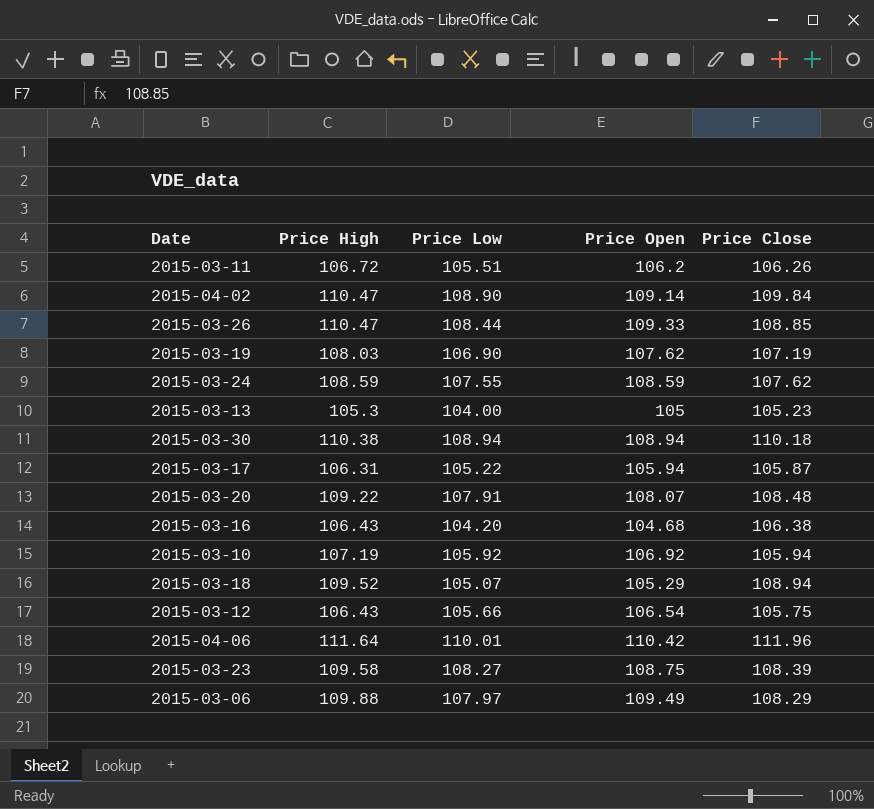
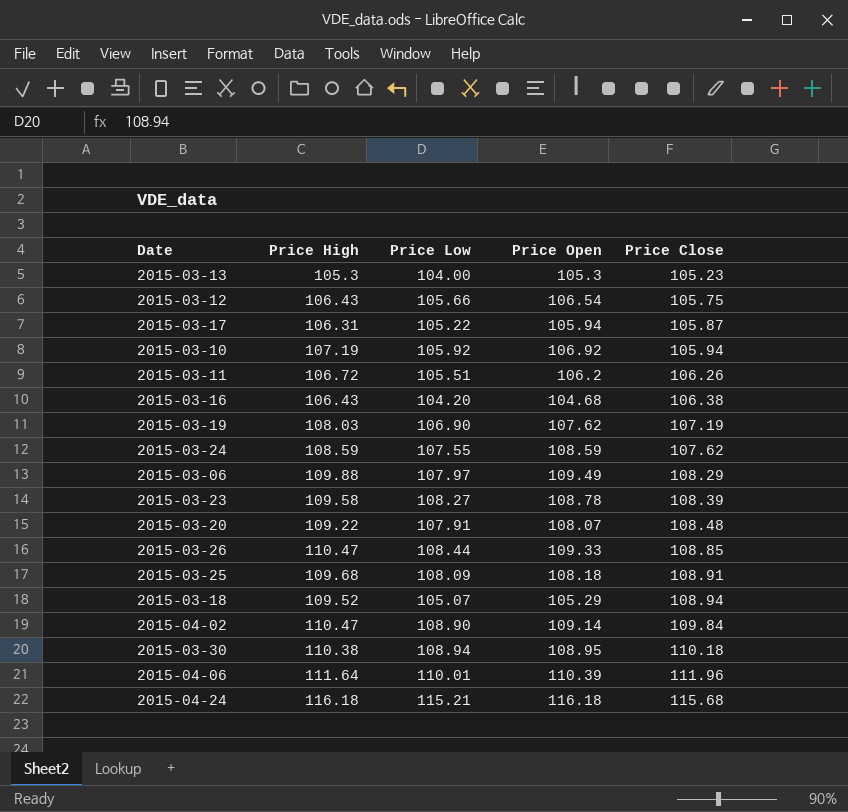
row order: none -> Price Close ascending
2015-03-13 | Price Open: 105 -> 105.3
2015-03-23 | Price Open: 108.75 -> 108.78
row 2015-03-25: none -> 109.68 | 108.09 | 108.18 | 108.91
2015-03-30 | Price Open: 108.94 -> 108.95
2015-04-06 | Price Open: 110.42 -> 110.39
row 2015-04-24: none -> 116.18 | 115.21 | 116.18 | 115.68

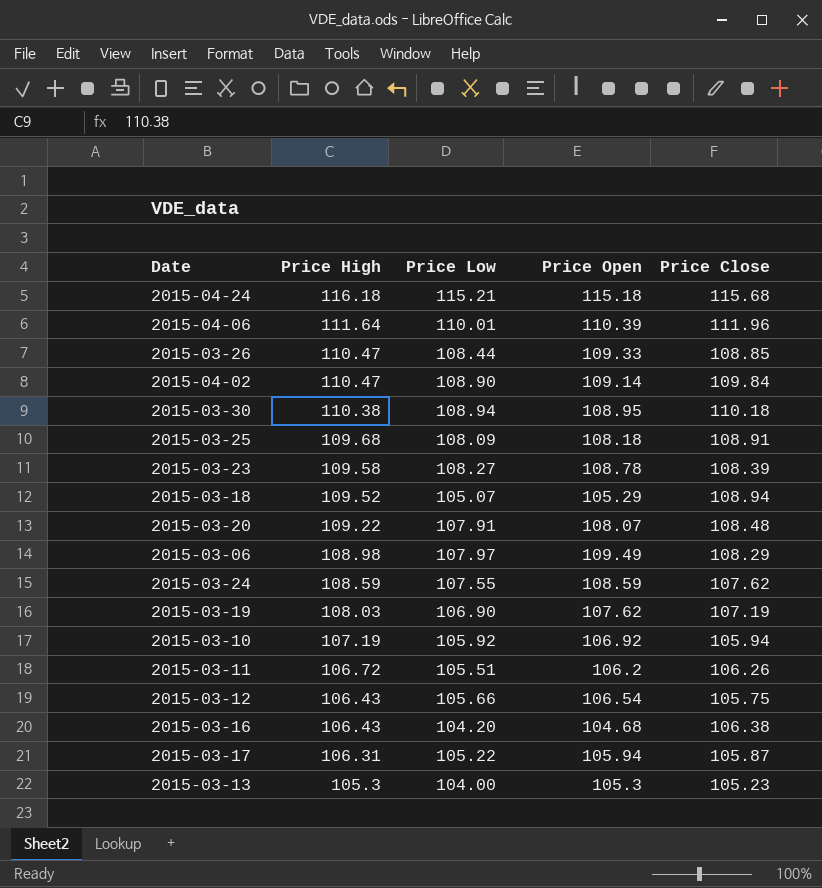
row order: Price Close ascending -> Price High descending
2015-04-24 | Price Open: 116.18 -> 115.18
2015-03-06 | Price High: 109.88 -> 108.98

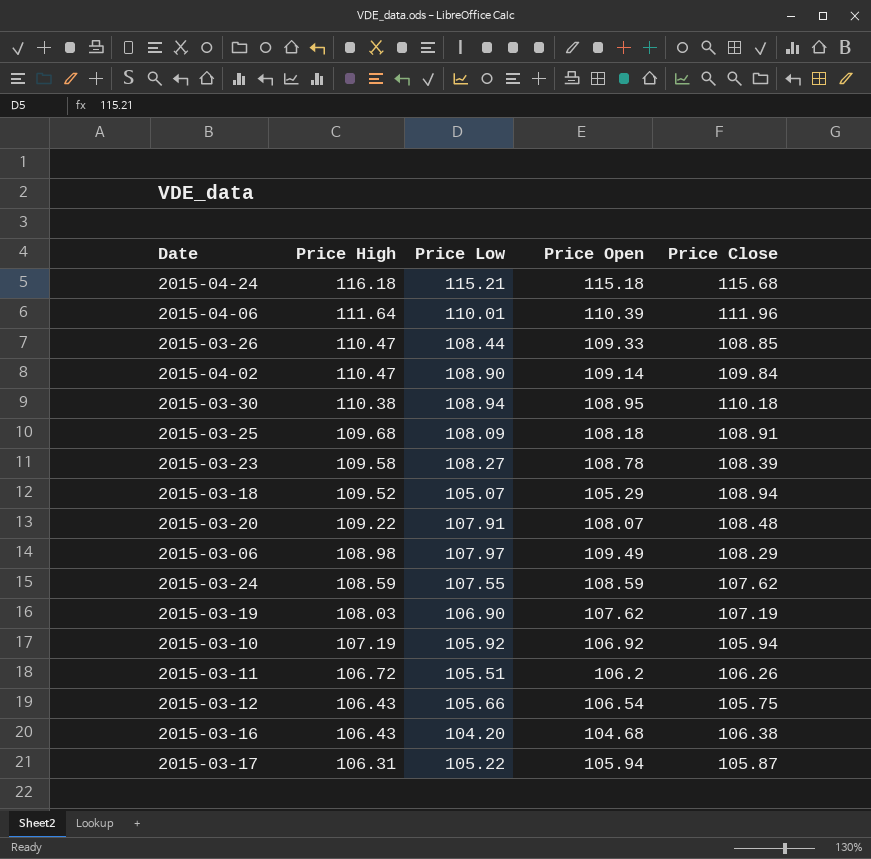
row 2015-03-13: 105.3 | 104.00 | 105.3 | 105.23 -> none

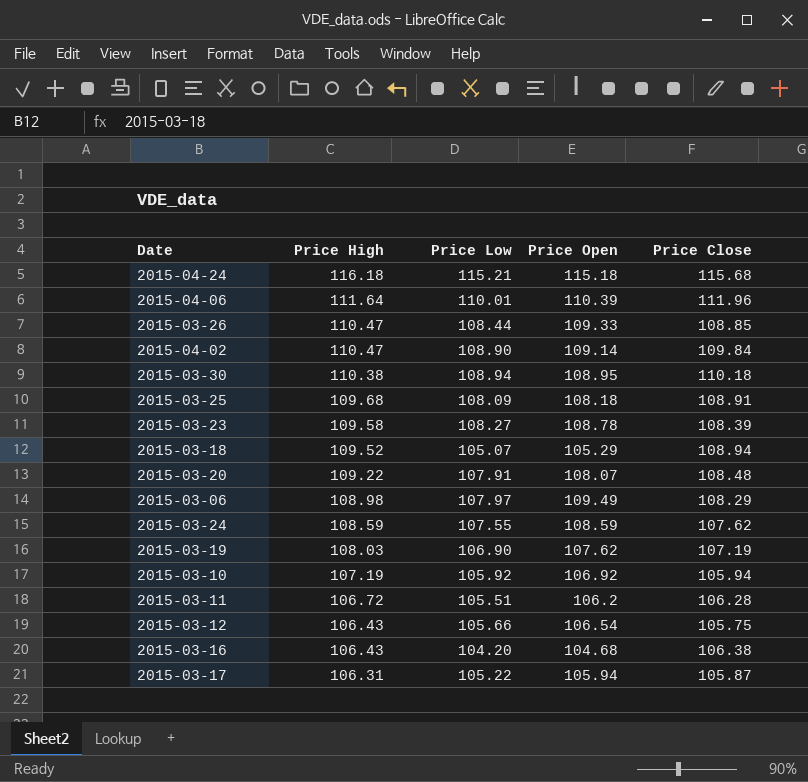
2015-03-11 | Price Close: 106.26 -> 106.28

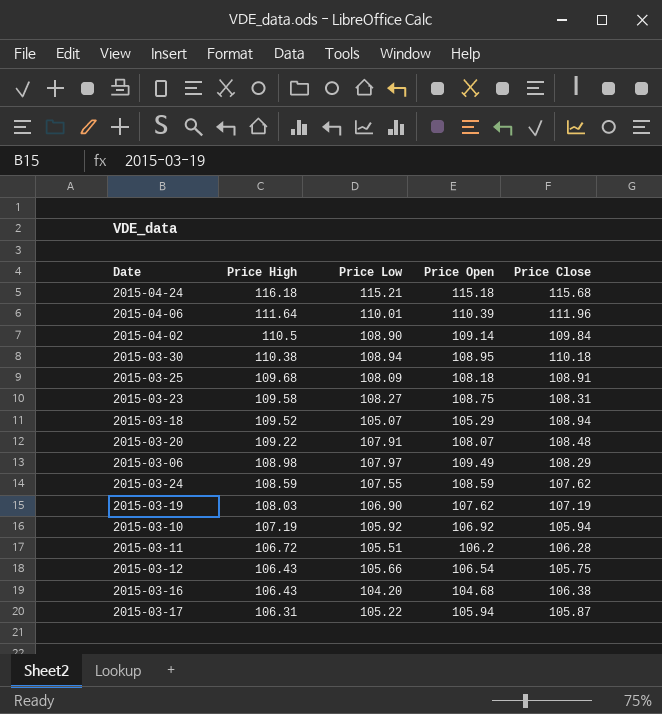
row 2015-03-26: 110.47 | 108.44 | 109.33 | 108.85 -> none
2015-04-02 | Price High: 110.47 -> 110.5
2015-03-23 | Price Open: 108.78 -> 108.75
2015-03-23 | Price Close: 108.39 -> 108.31

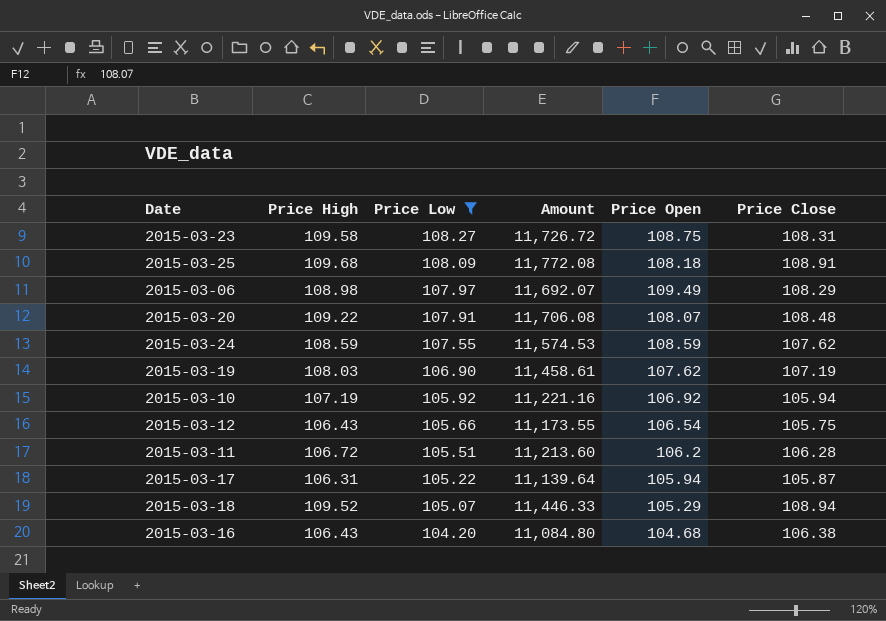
filter: none -> Price Low <= 108.27
row order: Price High descending -> Price Low descending
column Amount | formula: none -> [Price Low] * [Price Close]

